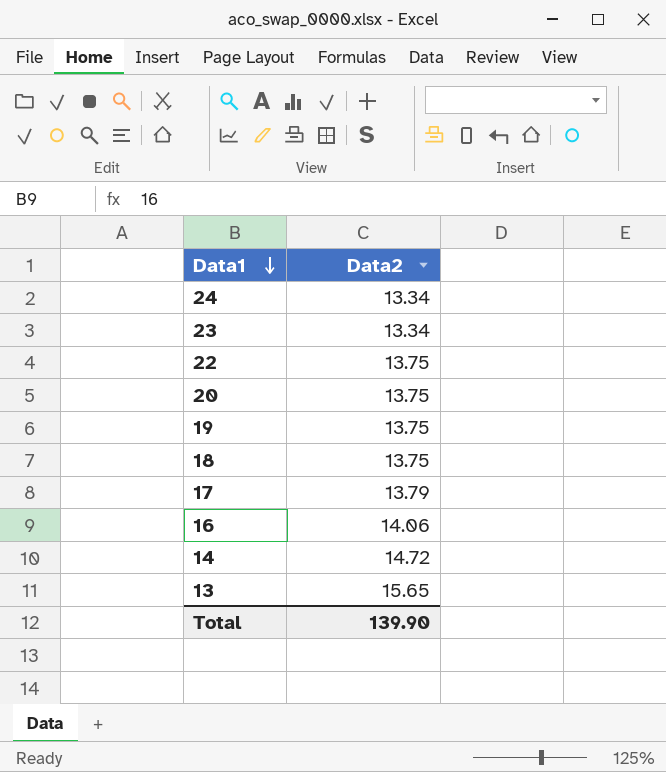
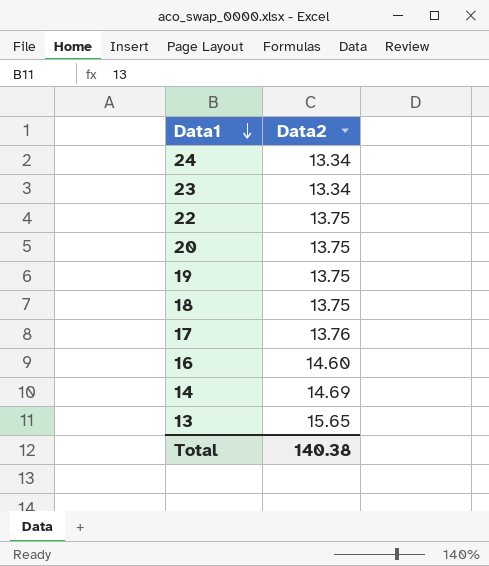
17 | Data2: 13.79 -> 13.76
16 | Data2: 14.06 -> 14.60
14 | Data2: 14.72 -> 14.69
Total | Data2: 139.90 -> 140.38

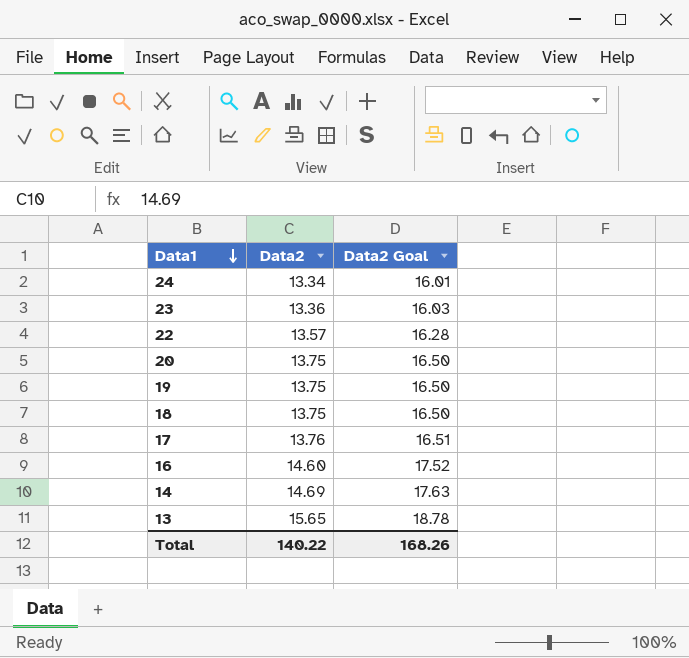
column Data2 Goal | formula: none -> [Data2] * 1.2
23 | Data2: 13.34 -> 13.36
22 | Data2: 13.75 -> 13.57
Total | Data2: 140.38 -> 140.22

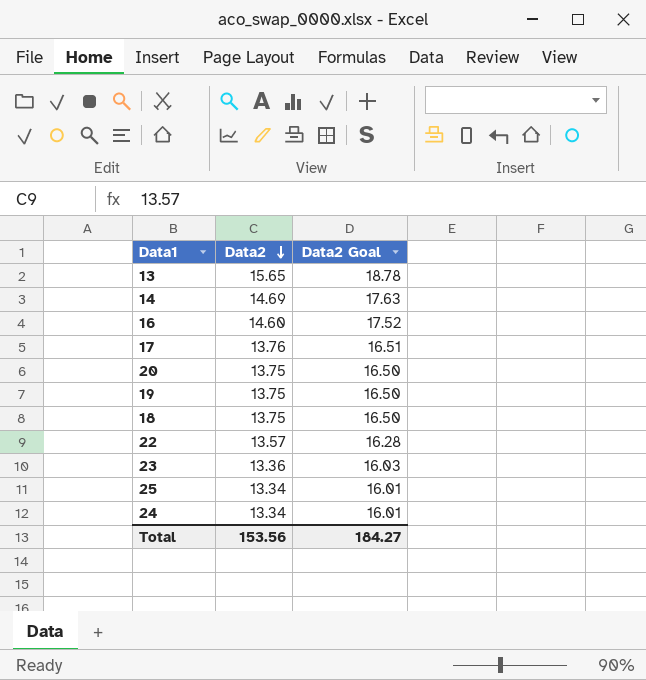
row order: Data1 descending -> Data2 descending
row 25: none -> 13.34 | 16.01
Total | Data2: 140.22 -> 153.56
Total | Data2 Goal: 168.26 -> 184.27

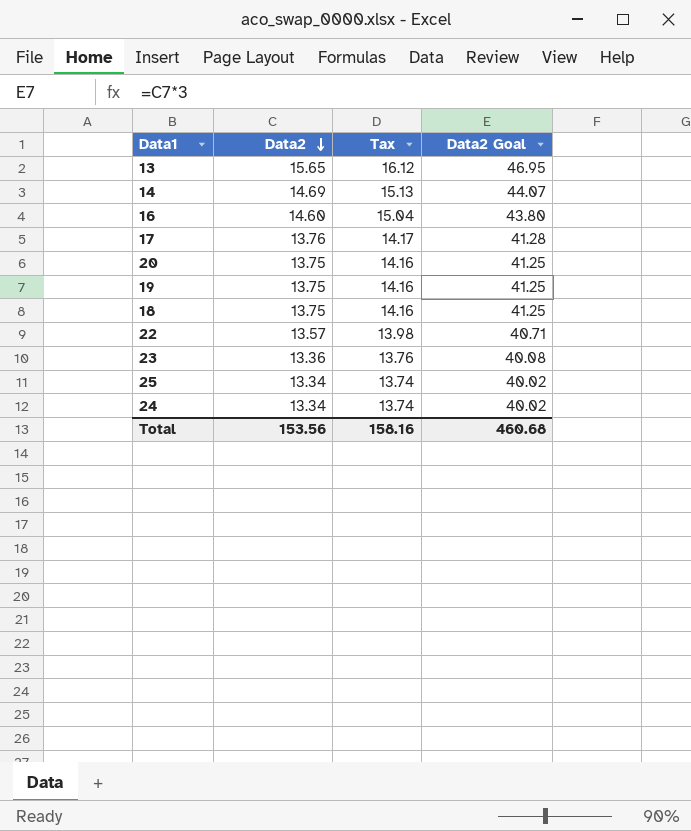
column Tax | formula: none -> [Data2] * 1.03
column Data2 Goal | formula: [Data2] * 1.2 -> [Data2] * 3
Total | Data2 Goal: 184.27 -> 460.68

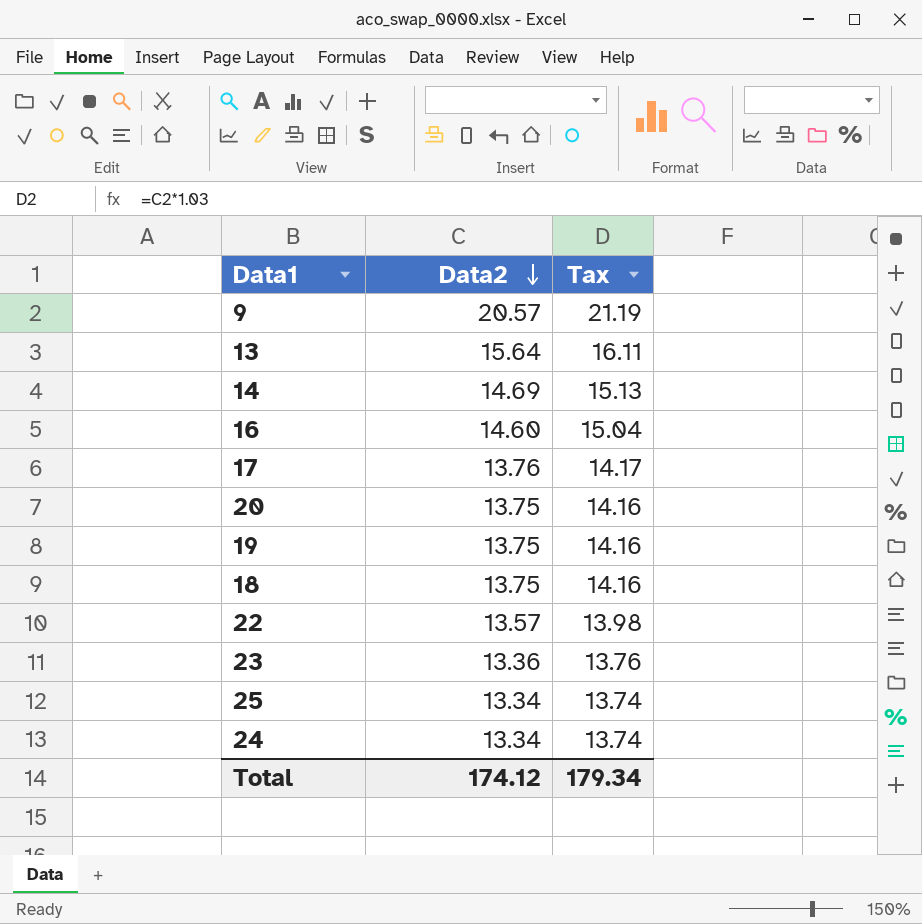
column Data2 Goal | formula: [Data2] * 3 -> none
row 9: none -> 20.57 | 21.19
13 | Data2: 15.65 -> 15.64
13 | Tax: 16.12 -> 16.11
Total | Data2: 153.56 -> 174.12
Total | Tax: 158.16 -> 179.34

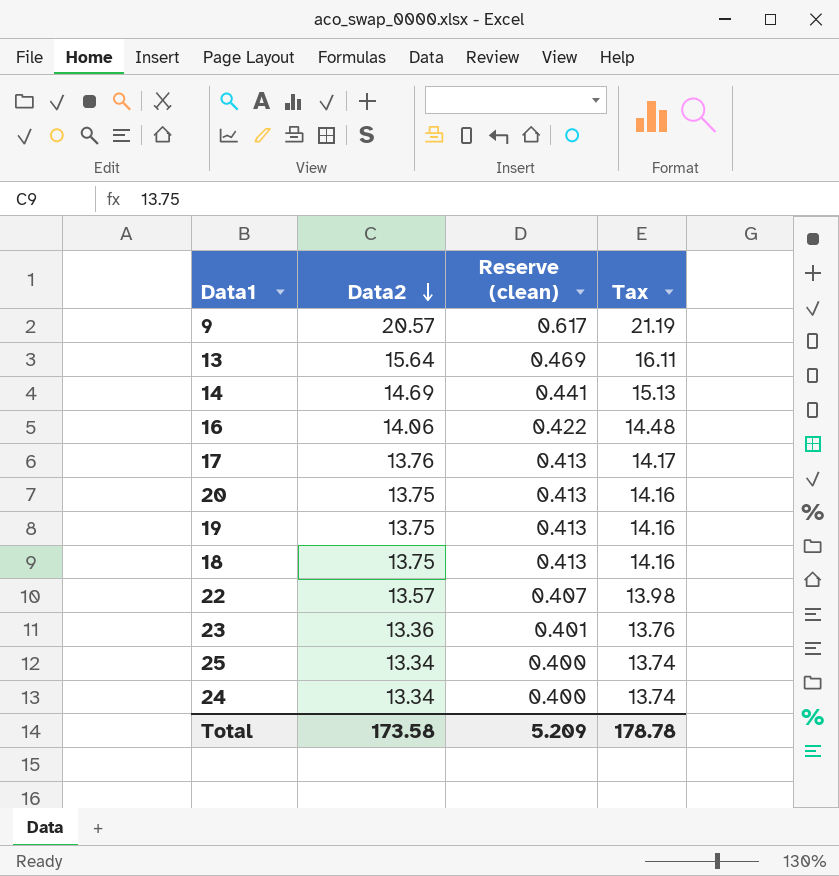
column Reserve (clean) | formula: none -> [Data2] * 0.03
16 | Data2: 14.60 -> 14.06
16 | Tax: 15.04 -> 14.48
Total | Data2: 174.12 -> 173.58
Total | Tax: 179.34 -> 178.78

